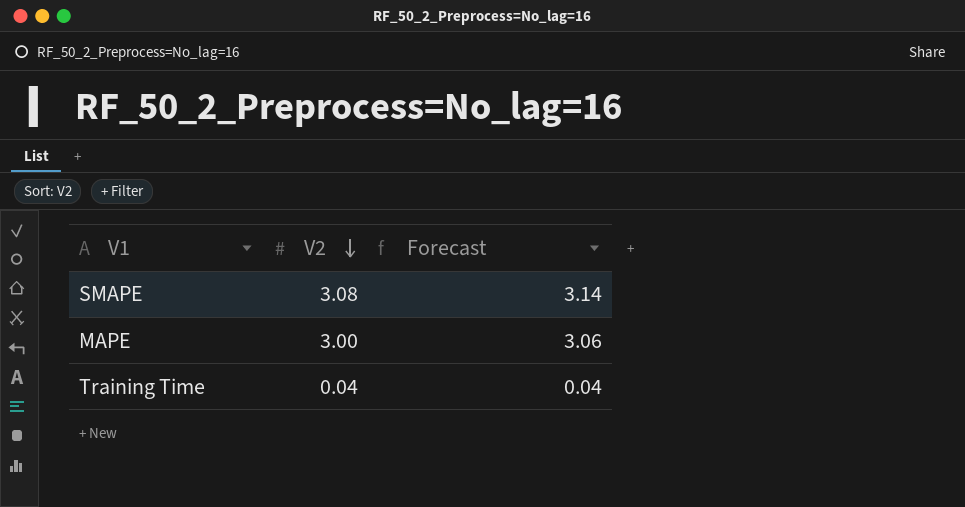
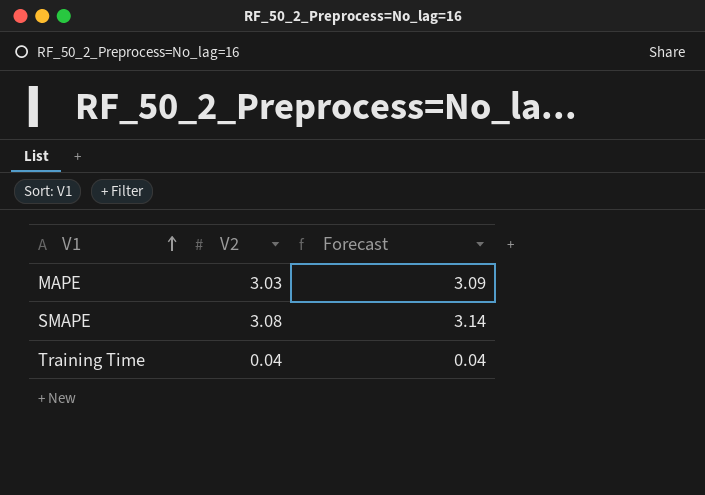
row order: V2 descending -> V1 ascending
MAPE | V2: 3.00 -> 3.03
MAPE | Forecast: 3.06 -> 3.09

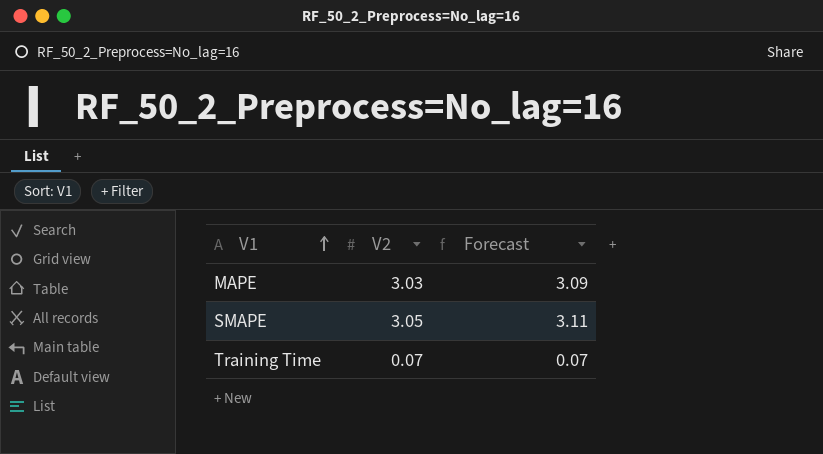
SMAPE | V2: 3.08 -> 3.05
SMAPE | Forecast: 3.14 -> 3.11
Training Time | V2: 0.04 -> 0.07
Training Time | Forecast: 0.04 -> 0.07

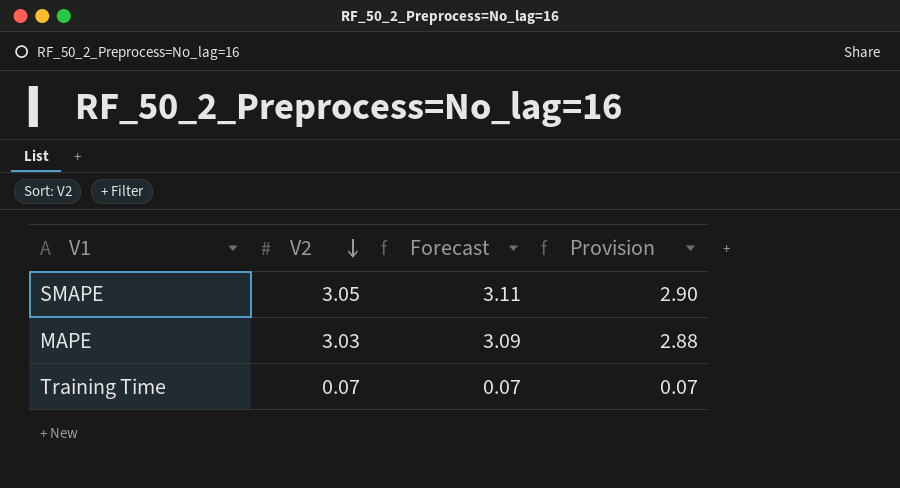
row order: V1 ascending -> V2 descending
column Provision | formula: none -> [V2] * 0.95

